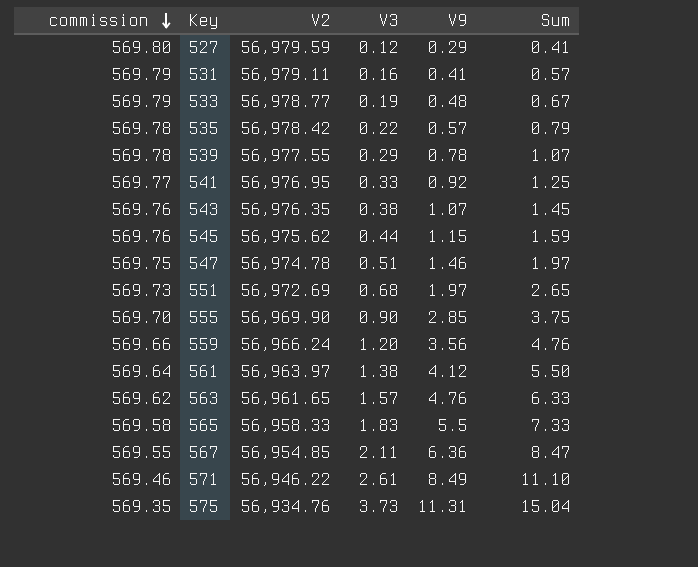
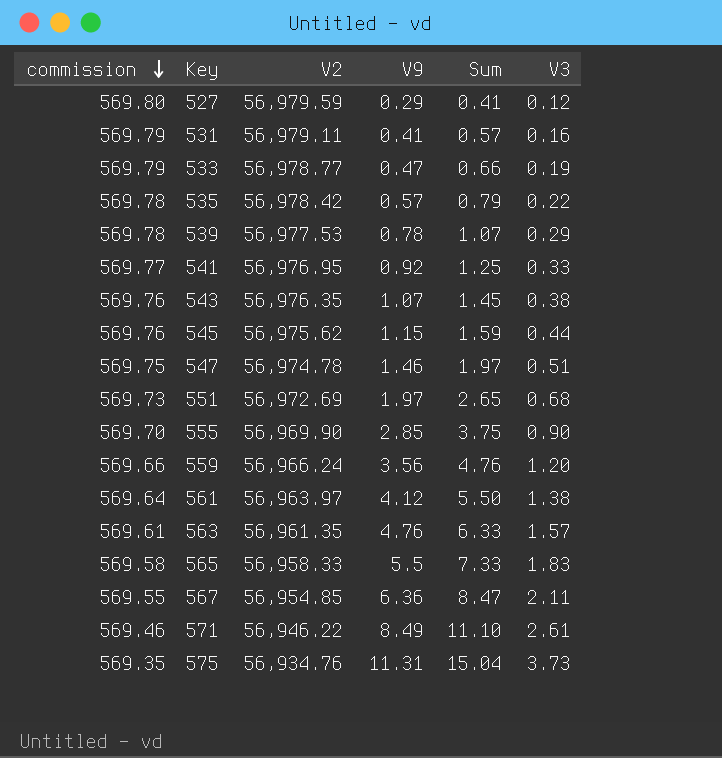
column V3 | position: 4 -> 6
533 | V9: 0.48 -> 0.47
533 | Sum: 0.67 -> 0.66
539 | V2: 56,977.55 -> 56,977.53
563 | commission: 569.62 -> 569.61
563 | V2: 56,961.65 -> 56,961.35

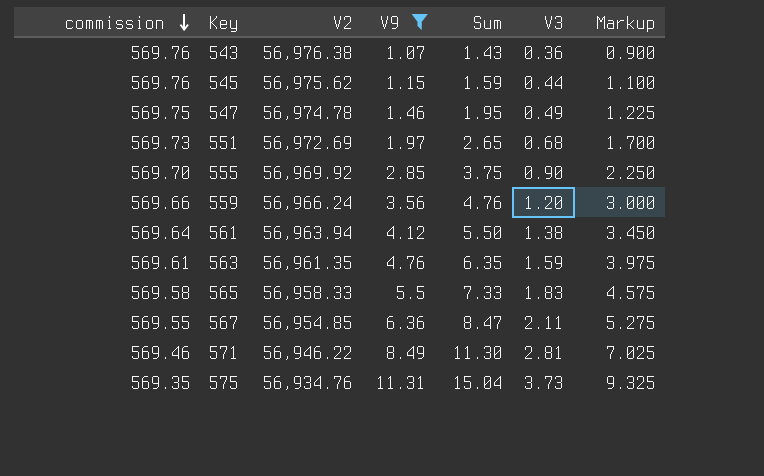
filter: none -> V9 >= 1.07
column Markup | formula: none -> [V3] * 2.5
543 | V2: 56,976.35 -> 56,976.38
543 | Sum: 1.45 -> 1.43
543 | V3: 0.38 -> 0.36
547 | Sum: 1.97 -> 1.95
547 | V3: 0.51 -> 0.49
555 | V2: 56,969.90 -> 56,969.92
561 | V2: 56,963.97 -> 56,963.94
563 | Sum: 6.33 -> 6.35
563 | V3: 1.57 -> 1.59
571 | Sum: 11.10 -> 11.30
571 | V3: 2.61 -> 2.81

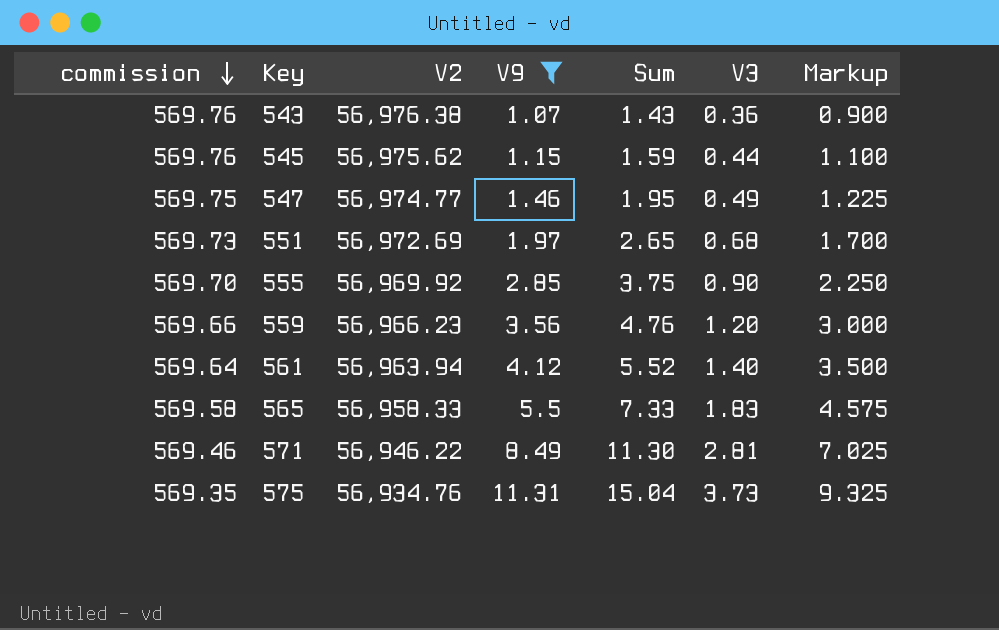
row 563: 569.61 | 56,961.35 | 4.76 | 6.35 | 1.59 | 3.975 -> none
row 567: 569.55 | 56,954.85 | 6.36 | 8.47 | 2.11 | 5.275 -> none
547 | V2: 56,974.78 -> 56,974.77
559 | V2: 56,966.24 -> 56,966.23
561 | Sum: 5.50 -> 5.52
561 | V3: 1.38 -> 1.40
561 | Markup: 3.450 -> 3.500

